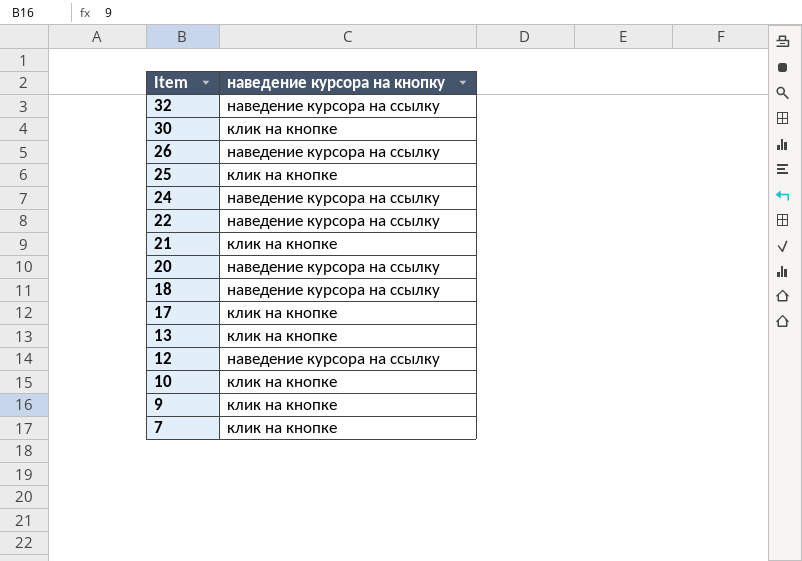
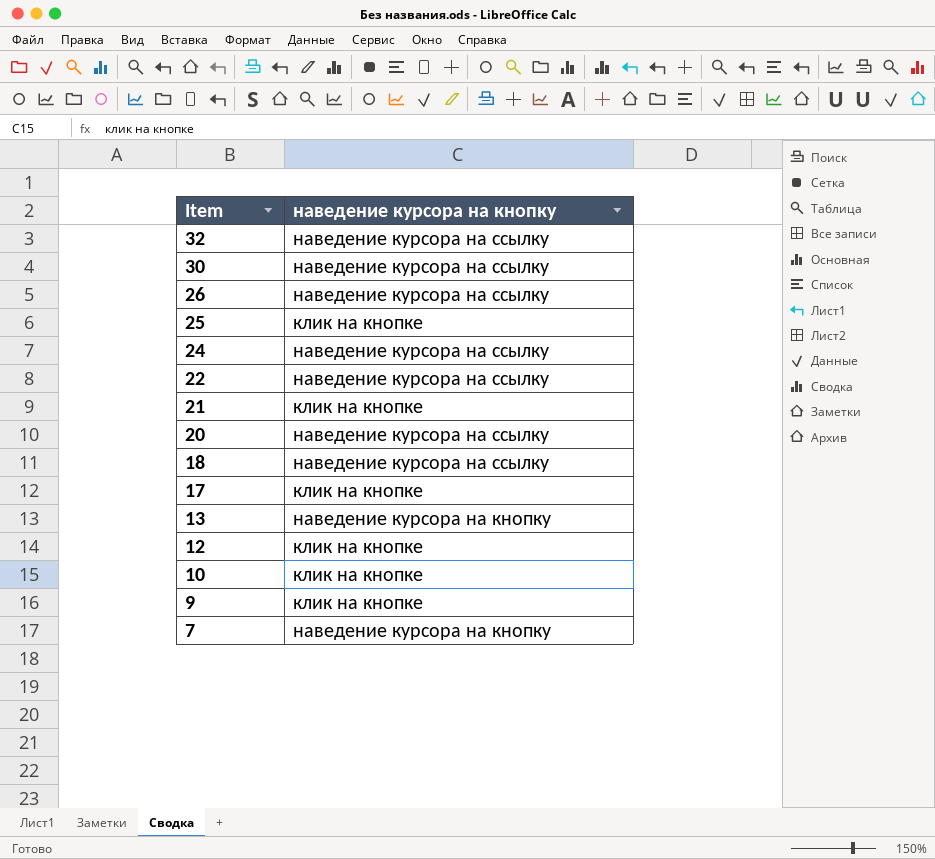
30 | наведение курсора на кнопку: клик на кнопке -> наведение курсора на ссылку
13 | наведение курсора на кнопку: клик на кнопке -> наведение курсора на кнопку
12 | наведение курсора на кнопку: наведение курсора на ссылку -> клик на кнопке
7 | наведение курсора на кнопку: клик на кнопке -> наведение курсора на кнопку

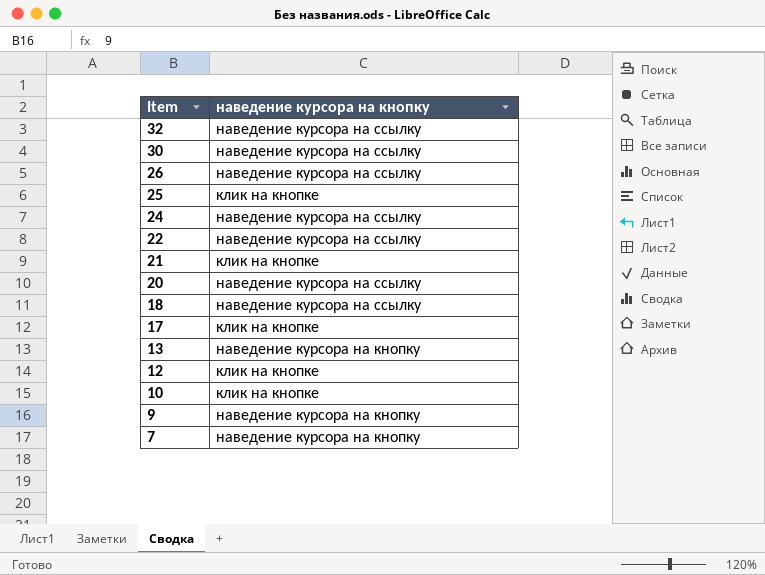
9 | наведение курсора на кнопку: клик на кнопке -> наведение курсора на кнопку

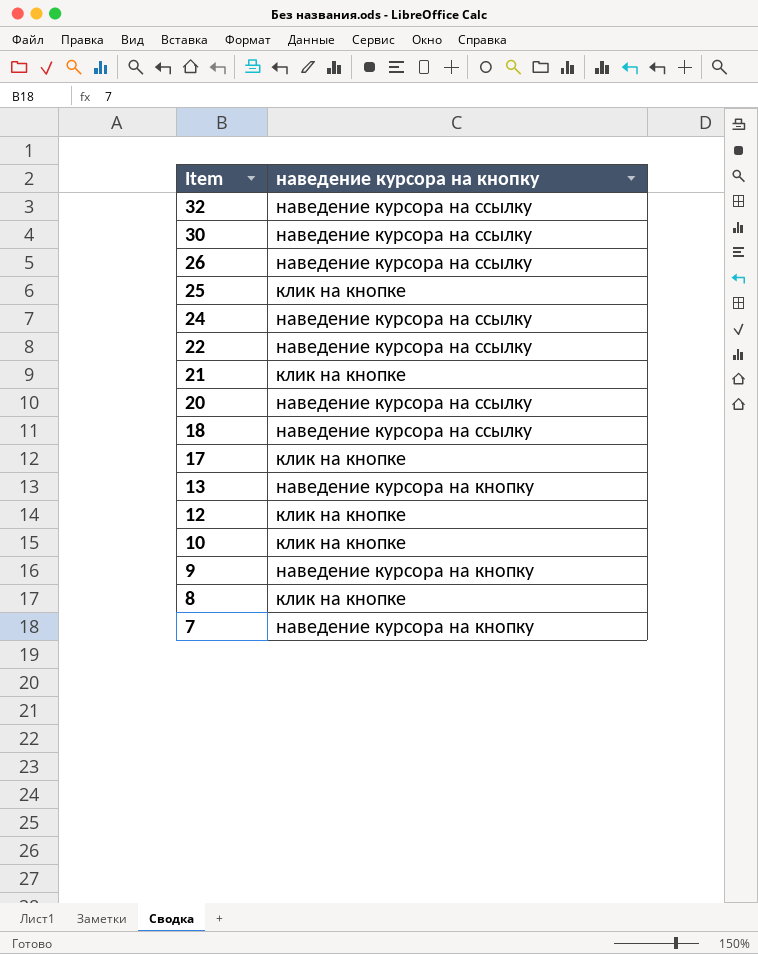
row 8: none -> клик на кнопке

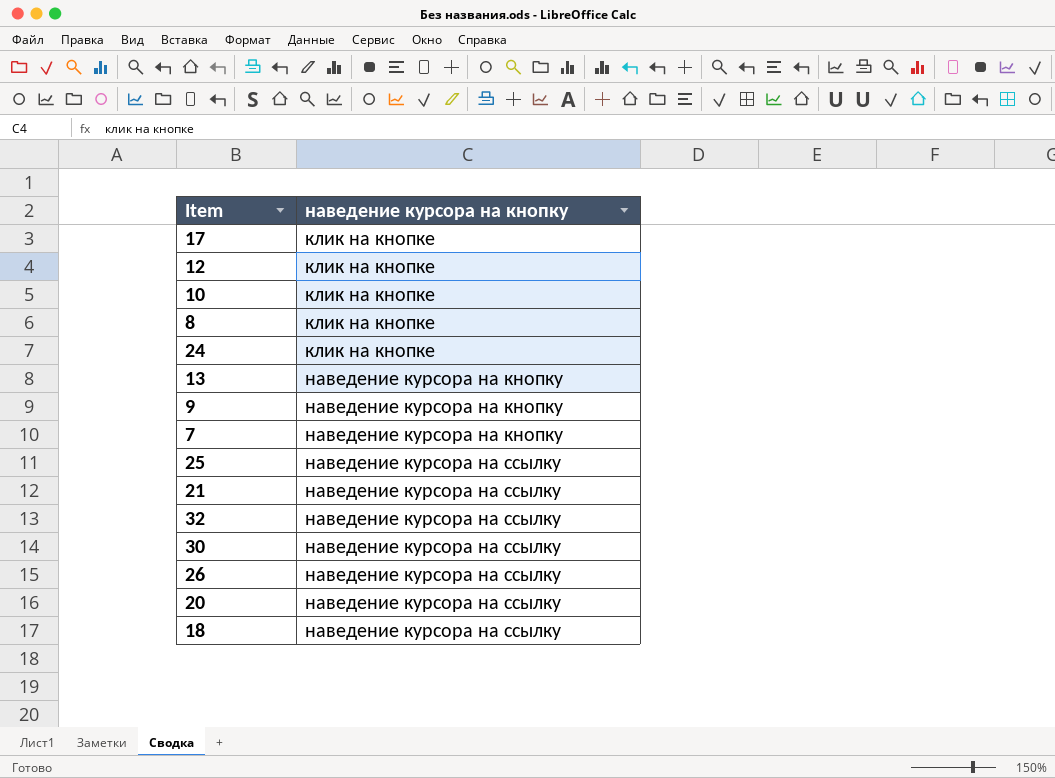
row order: Item descending -> наведение курсора на кнопку ascending
row 22: наведение курсора на ссылку -> none
24 | наведение курсора на кнопку: наведение курсора на ссылку -> клик на кнопке
25 | наведение курсора на кнопку: клик на кнопке -> наведение курсора на ссылку
21 | наведение курсора на кнопку: клик на кнопке -> наведение курсора на ссылку

